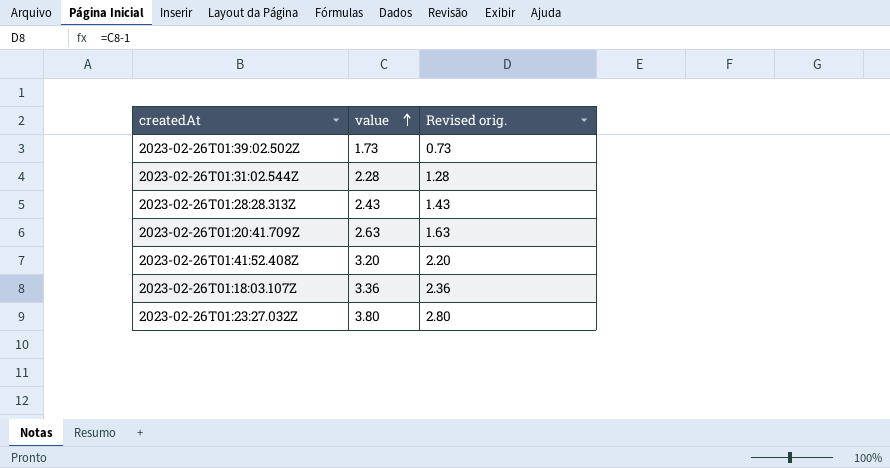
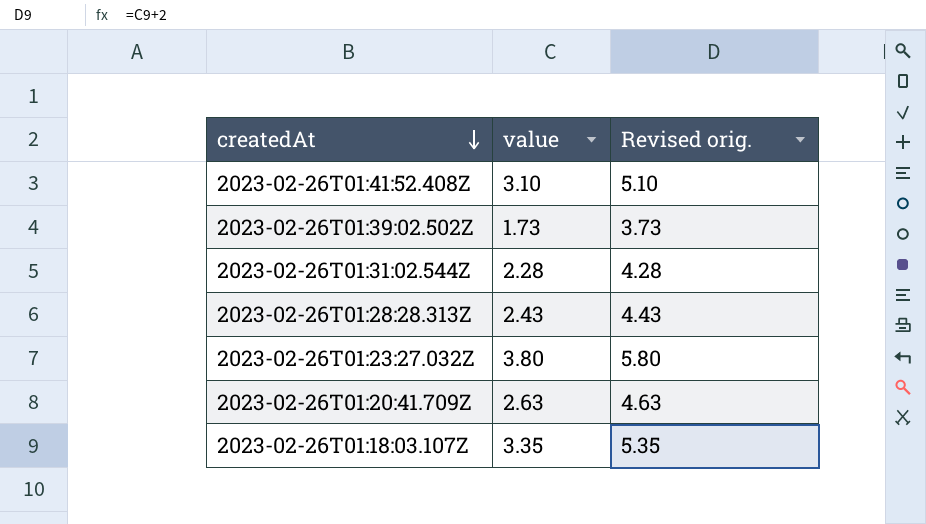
row order: value ascending -> createdAt descending
column Revised orig. | formula: [value] - 1 -> [value] + 2
2023-02-26T01:41:52.408Z | value: 3.20 -> 3.10
2023-02-26T01:18:03.107Z | value: 3.36 -> 3.35

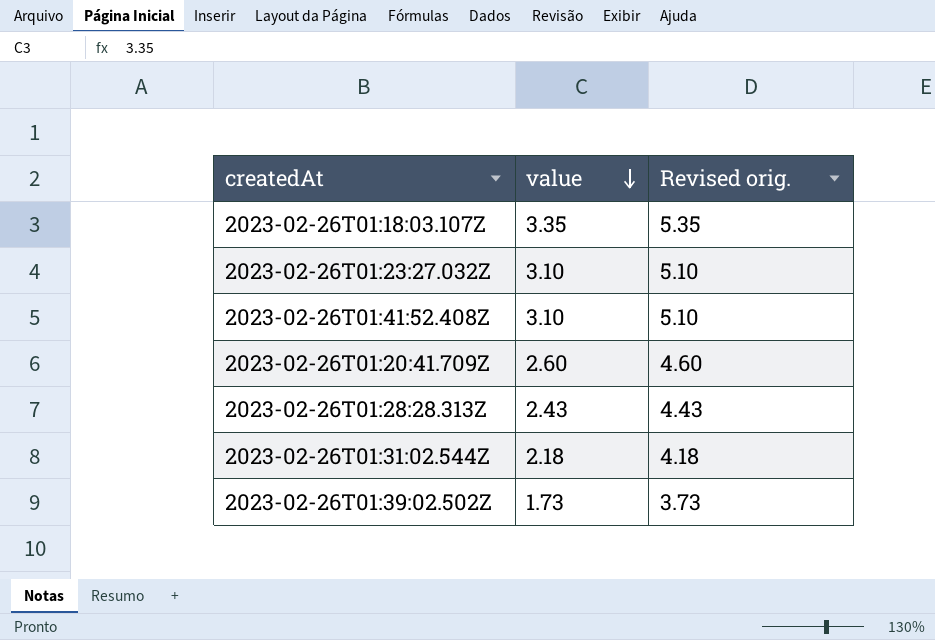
row order: createdAt descending -> value descending
2023-02-26T01:23:27.032Z | value: 3.80 -> 3.10
2023-02-26T01:23:27.032Z | Revised orig.: 5.80 -> 5.10
2023-02-26T01:20:41.709Z | value: 2.63 -> 2.60
2023-02-26T01:20:41.709Z | Revised orig.: 4.63 -> 4.60
2023-02-26T01:31:02.544Z | value: 2.28 -> 2.18
2023-02-26T01:31:02.544Z | Revised orig.: 4.28 -> 4.18

